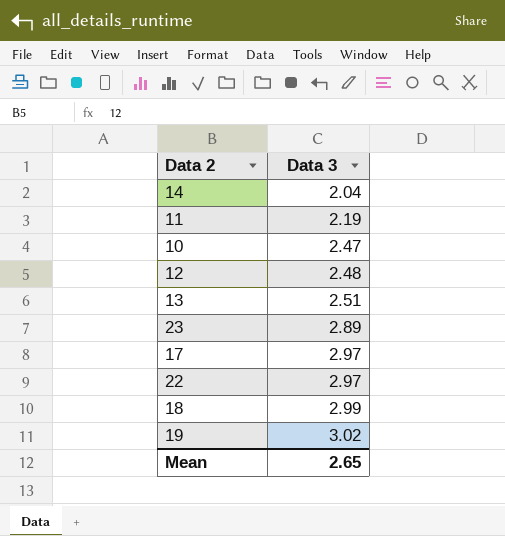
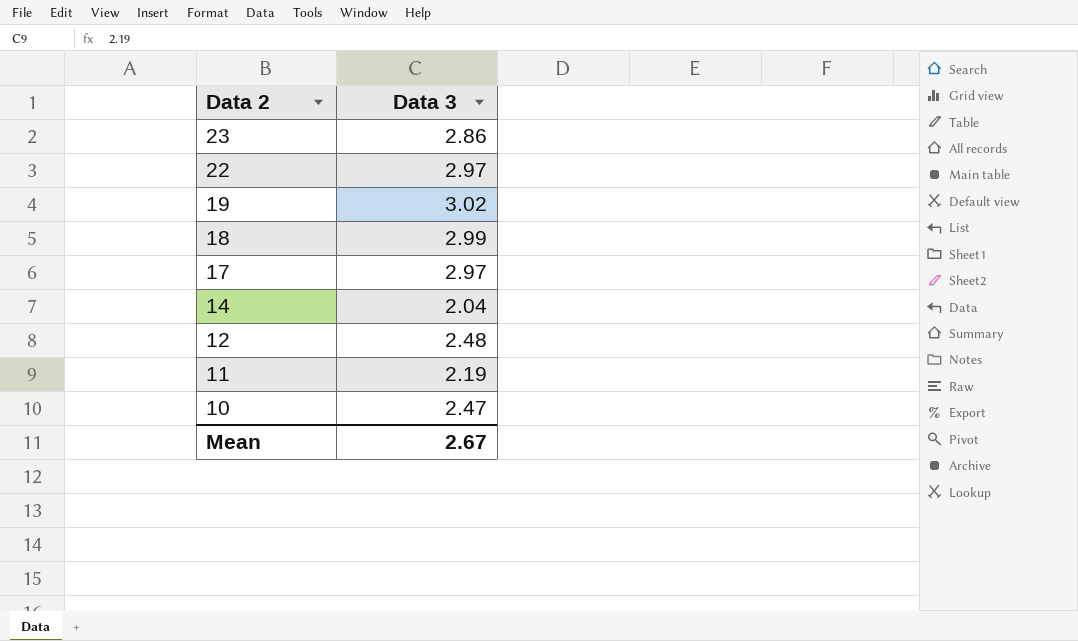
row order: Data 3 ascending -> Data 2 descending
row 13: 2.51 -> none
23 | Data 3: 2.89 -> 2.86
Mean | Data 3: 2.65 -> 2.67

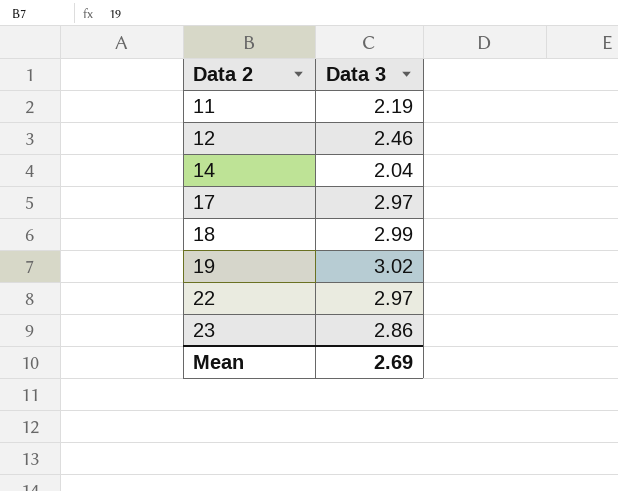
row order: Data 2 descending -> Data 2 ascending
row 10: 2.47 -> none
12 | Data 3: 2.48 -> 2.46
Mean | Data 3: 2.67 -> 2.69

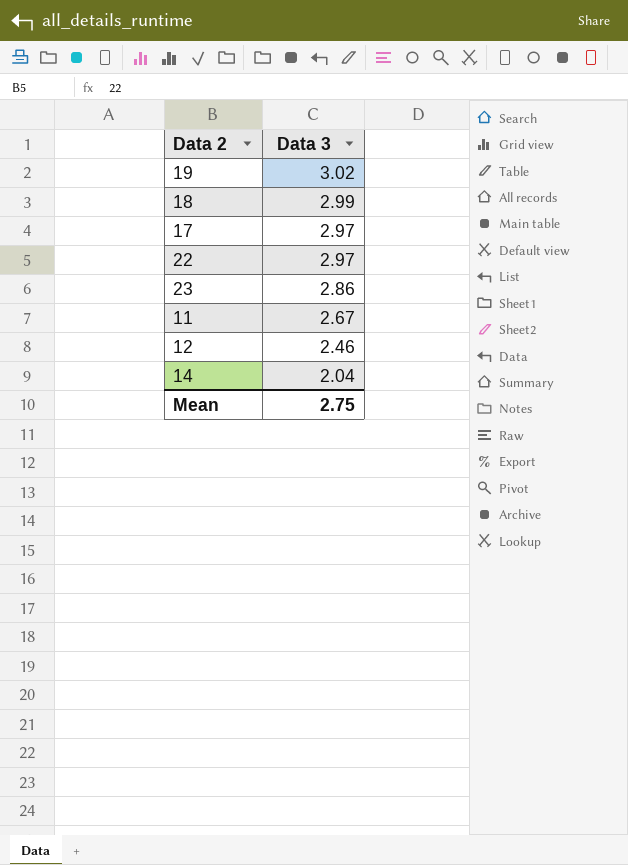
row order: Data 2 ascending -> Data 3 descending
11 | Data 3: 2.19 -> 2.67
Mean | Data 3: 2.69 -> 2.75

